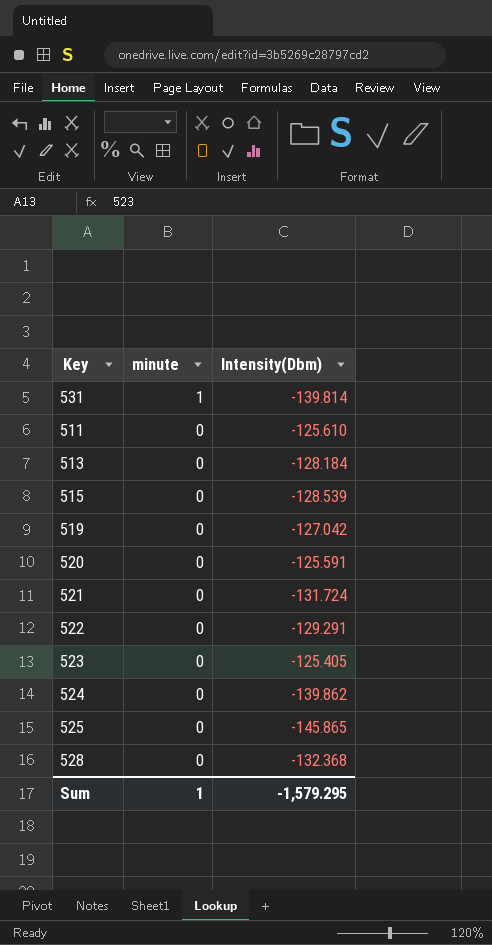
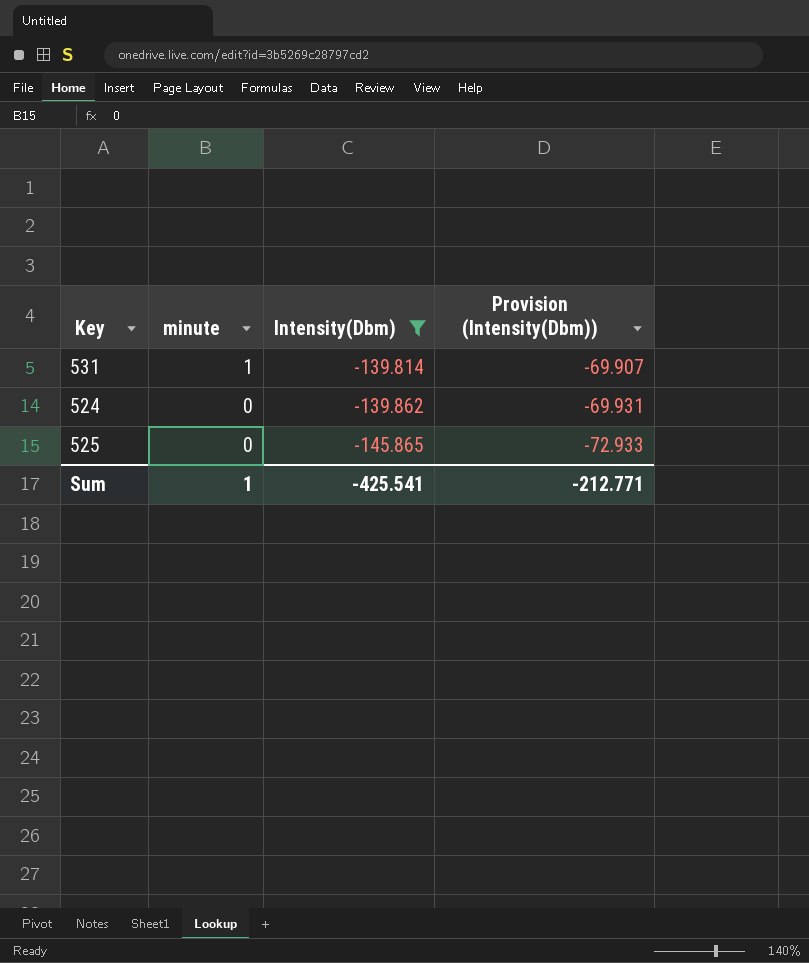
filter: none -> Intensity(Dbm) <= -139.814
column Provision (Intensity(Dbm)) | formula: none -> [Intensity(Dbm)] * 0.5
Sum | Intensity(Dbm): -1,579.295 -> -425.541

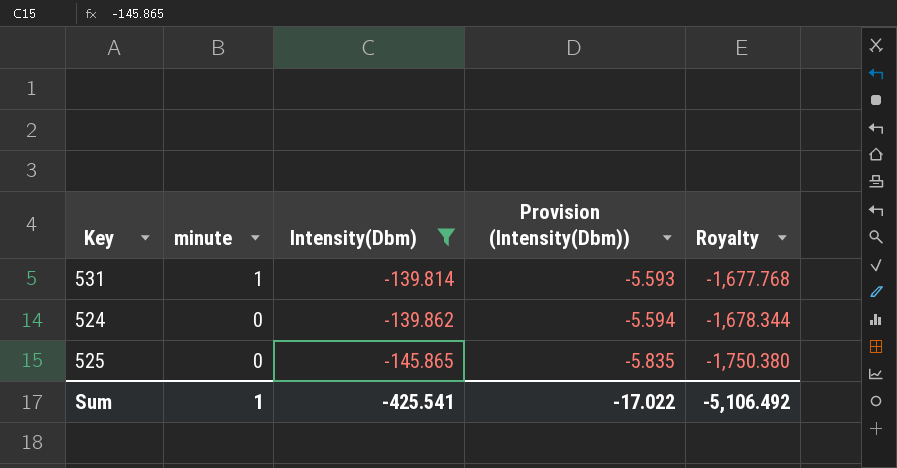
column Provision (Intensity(Dbm)) | formula: [Intensity(Dbm)] * 0.5 -> [Intensity(Dbm)] * 0.04
column Royalty | formula: none -> [Intensity(Dbm)] * 12
Sum | Provision (Intensity(Dbm)): -212.771 -> -17.022

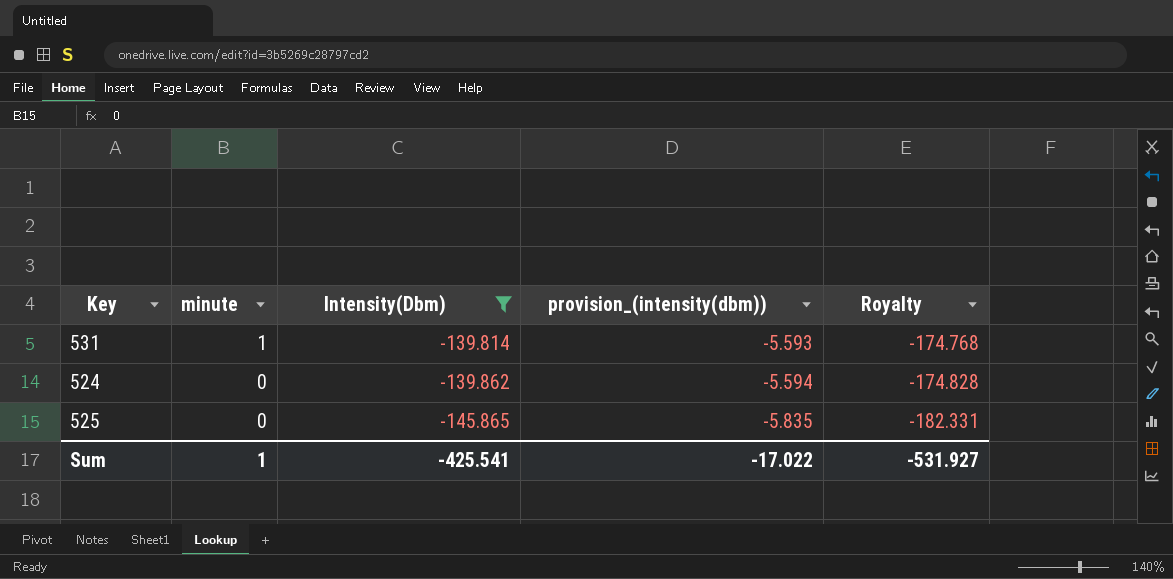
column name: Provision (Intensity(Dbm)) -> provision_(intensity(dbm))
column Royalty | formula: [Intensity(Dbm)] * 12 -> [Intensity(Dbm)] * 1.25
Sum | Royalty: -5,106.492 -> -531.927

